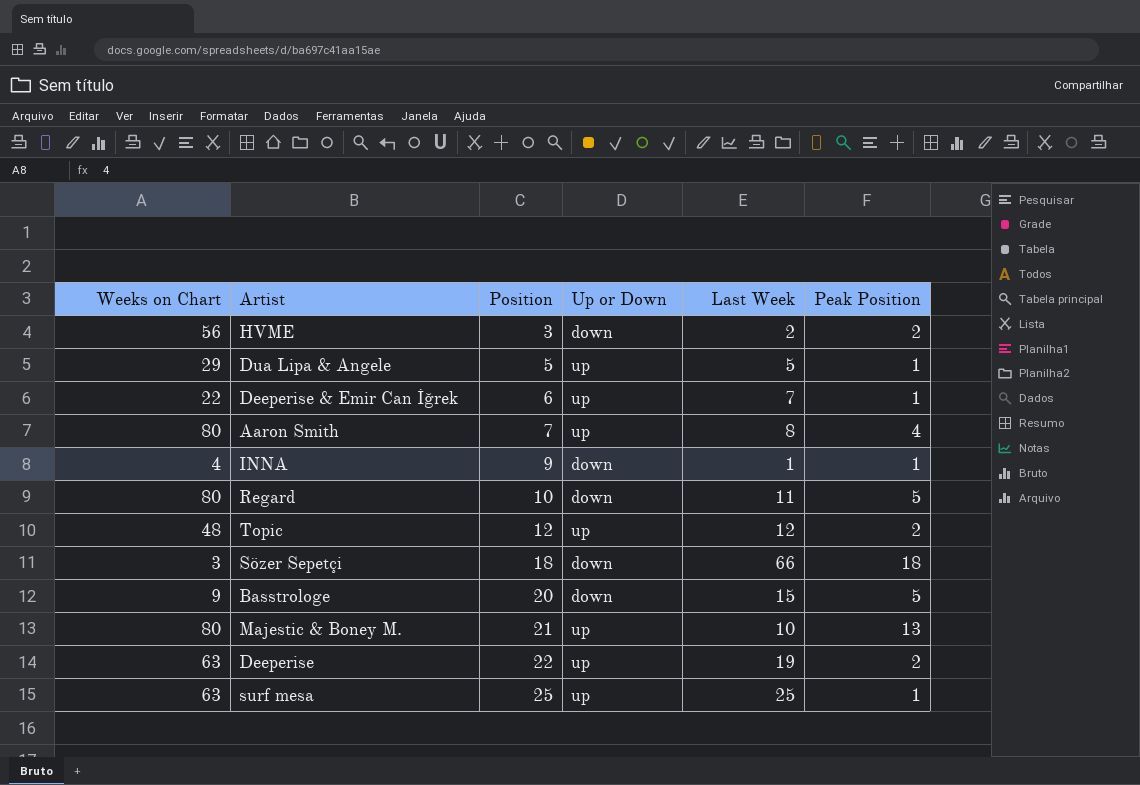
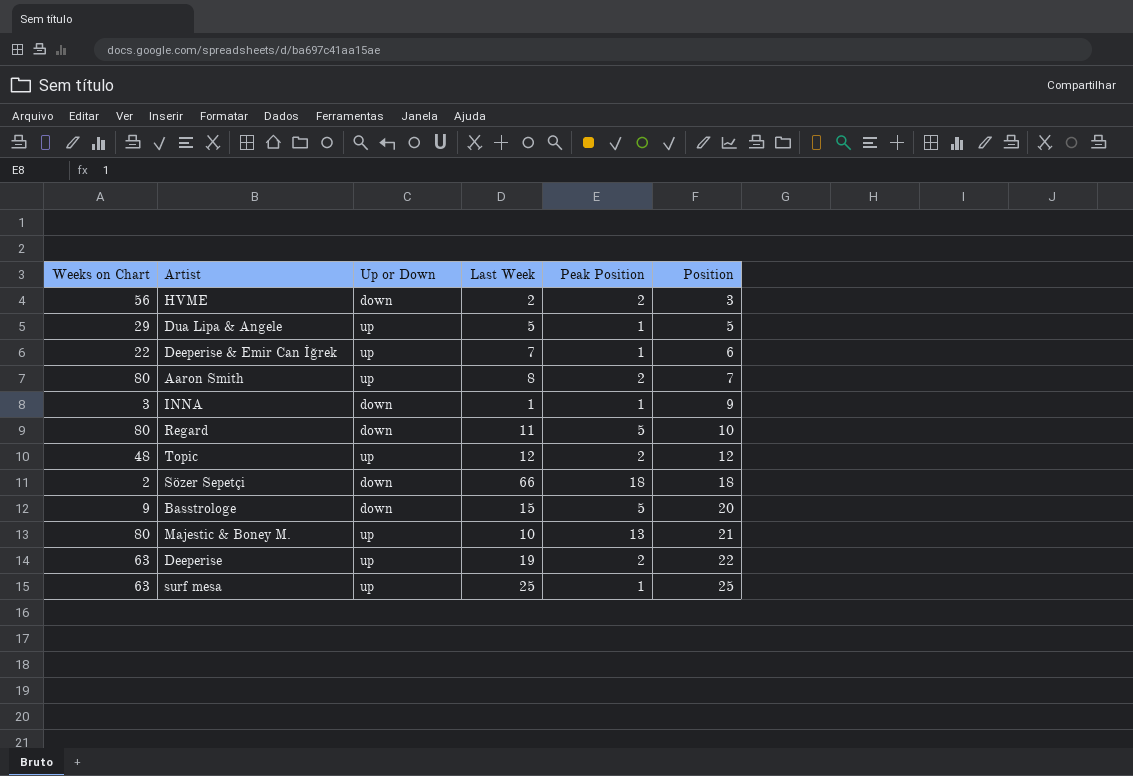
column Position | position: 3 -> 6
Aaron Smith | Peak Position: 4 -> 2
INNA | Weeks on Chart: 4 -> 3
Sözer Sepetçi | Weeks on Chart: 3 -> 2

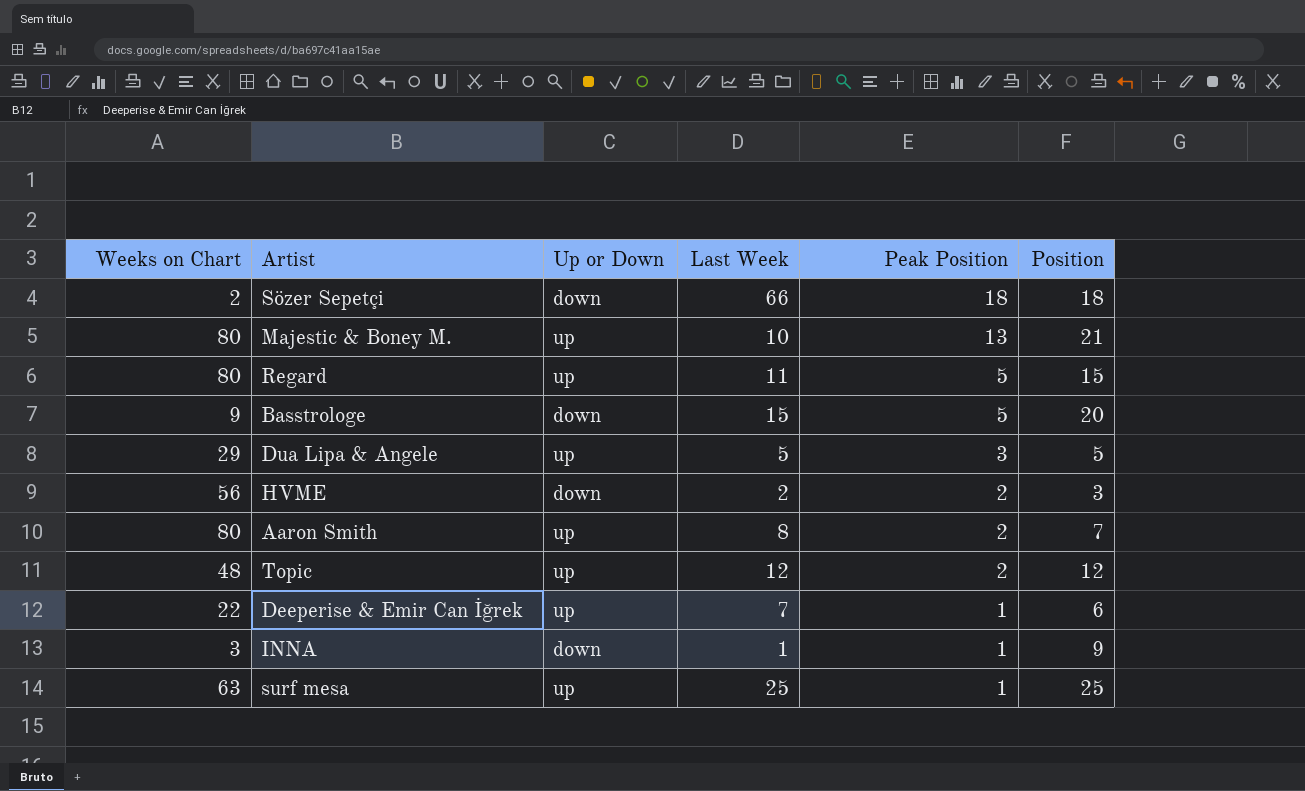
row order: Position ascending -> Peak Position descending
row Deeperise: 63 | up | 19 | 2 | 22 -> none
Regard | Up or Down: down -> up
Regard | Position: 10 -> 15
Dua Lipa & Angele | Peak Position: 1 -> 3

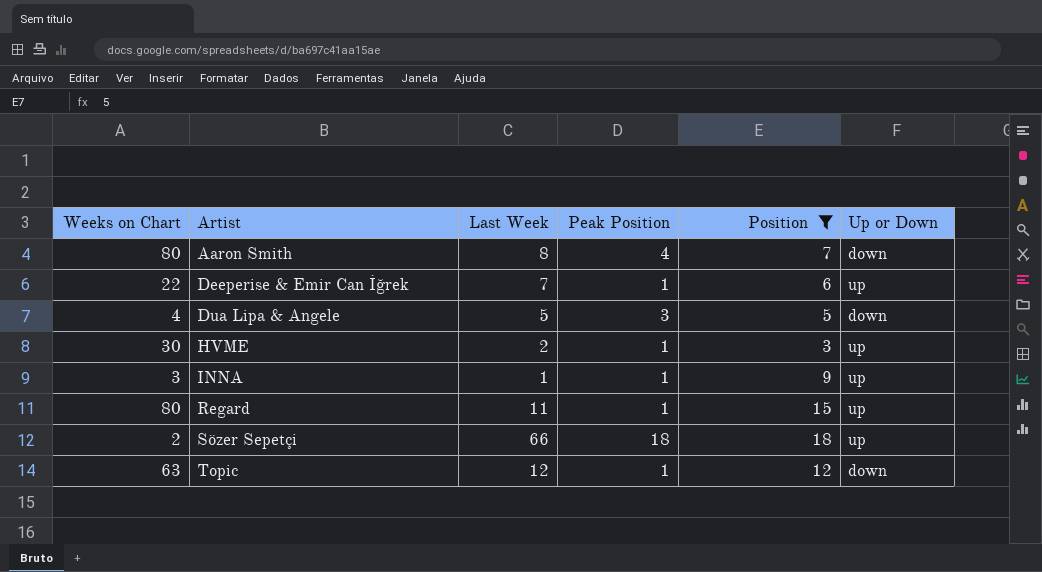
filter: none -> Position <= 18
row order: Peak Position descending -> Artist ascending
column Up or Down | position: 3 -> 6
Aaron Smith | Peak Position: 2 -> 4
Aaron Smith | Up or Down: up -> down
Dua Lipa & Angele | Weeks on Chart: 29 -> 4
Dua Lipa & Angele | Up or Down: up -> down
HVME | Weeks on Chart: 56 -> 30
HVME | Peak Position: 2 -> 1
HVME | Up or Down: down -> up
INNA | Up or Down: down -> up
Regard | Peak Position: 5 -> 1
Sözer Sepetçi | Up or Down: down -> up
Topic | Weeks on Chart: 48 -> 63
Topic | Peak Position: 2 -> 1
Topic | Up or Down: up -> down

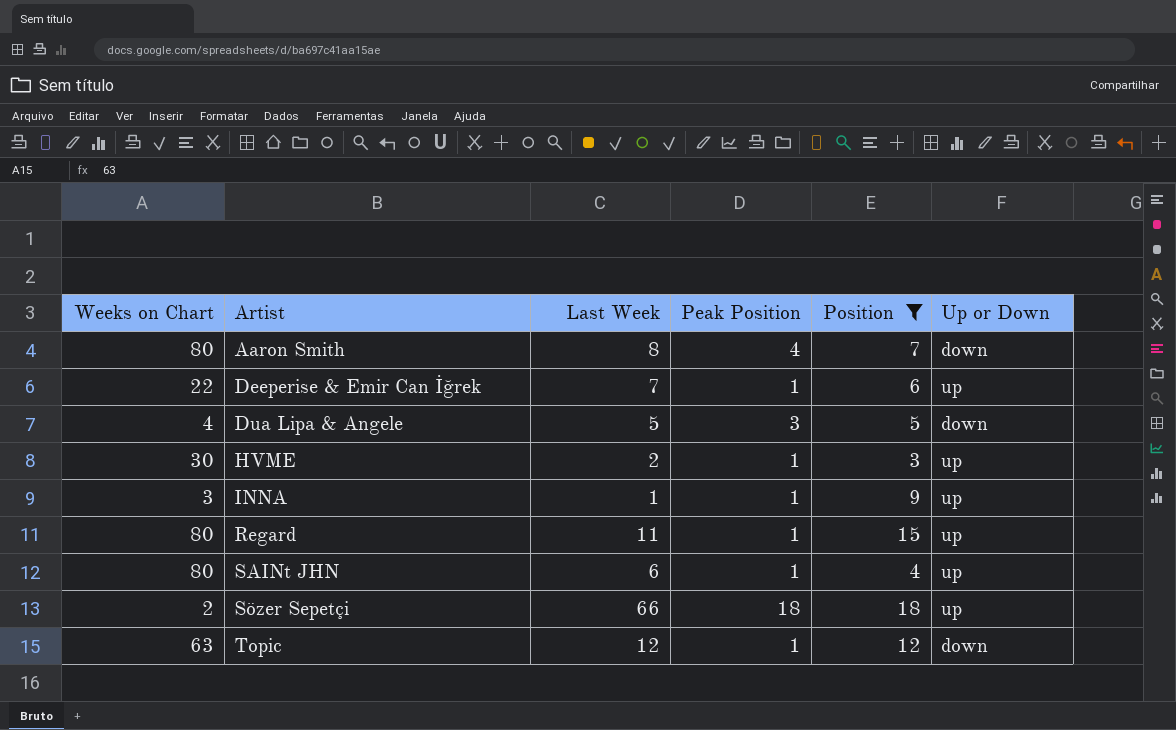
row SAINt JHN: none -> 80 | 6 | 1 | 4 | up

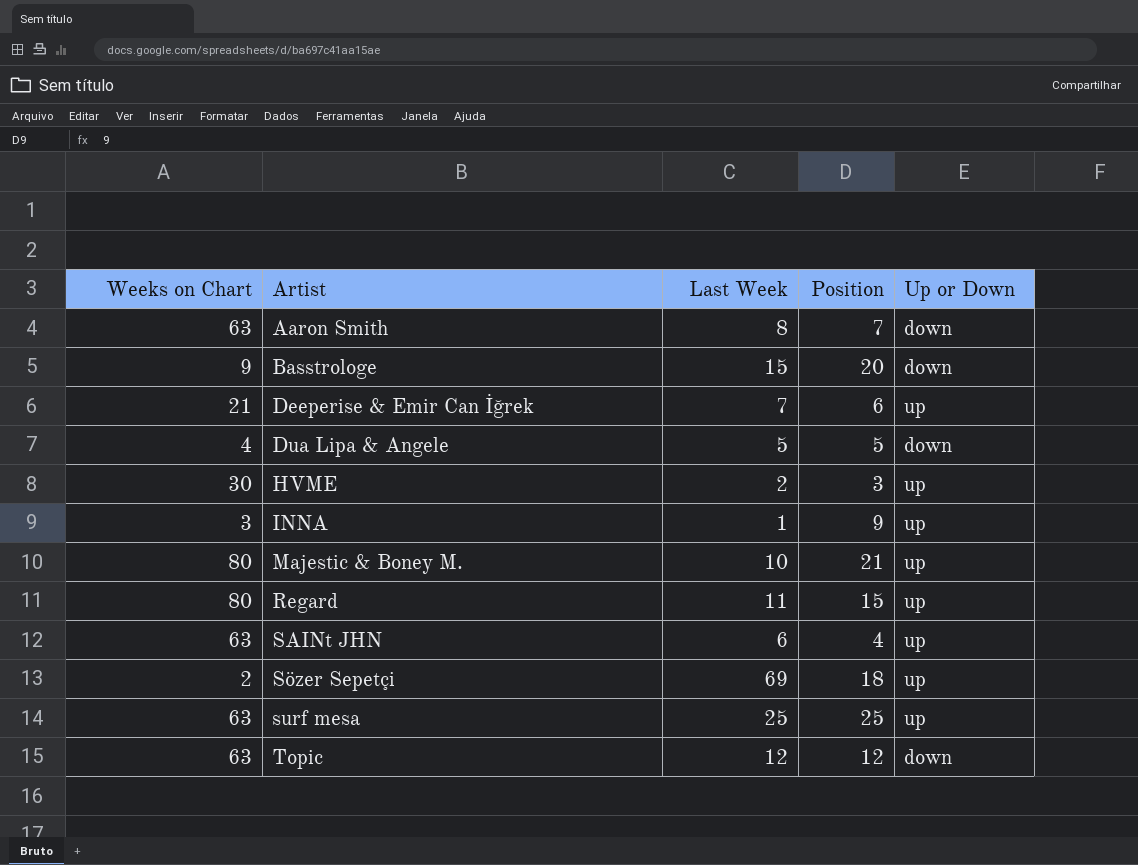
filter: Position <= 18 -> none
column Peak Position | position: 4 -> none
Aaron Smith | Weeks on Chart: 80 -> 63
Deeperise & Emir Can İğrek | Weeks on Chart: 22 -> 21
SAINt JHN | Weeks on Chart: 80 -> 63
Sözer Sepetçi | Last Week: 66 -> 69

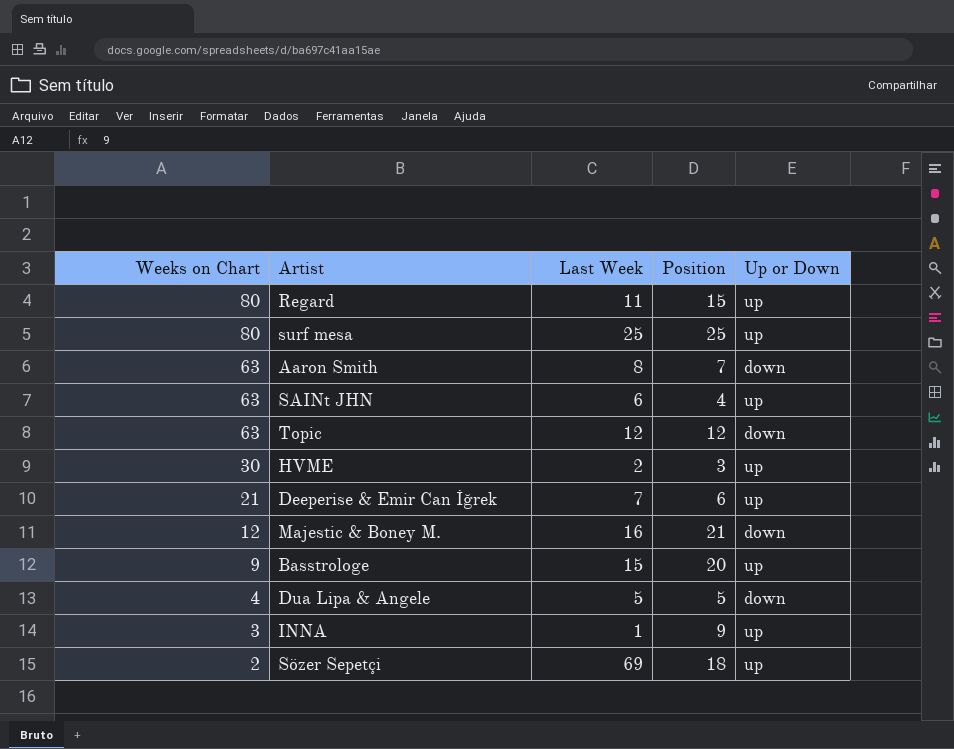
row order: Artist ascending -> Weeks on Chart descending
surf mesa | Weeks on Chart: 63 -> 80
Majestic & Boney M. | Weeks on Chart: 80 -> 12
Majestic & Boney M. | Last Week: 10 -> 16
Majestic & Boney M. | Up or Down: up -> down
Basstrologe | Up or Down: down -> up

